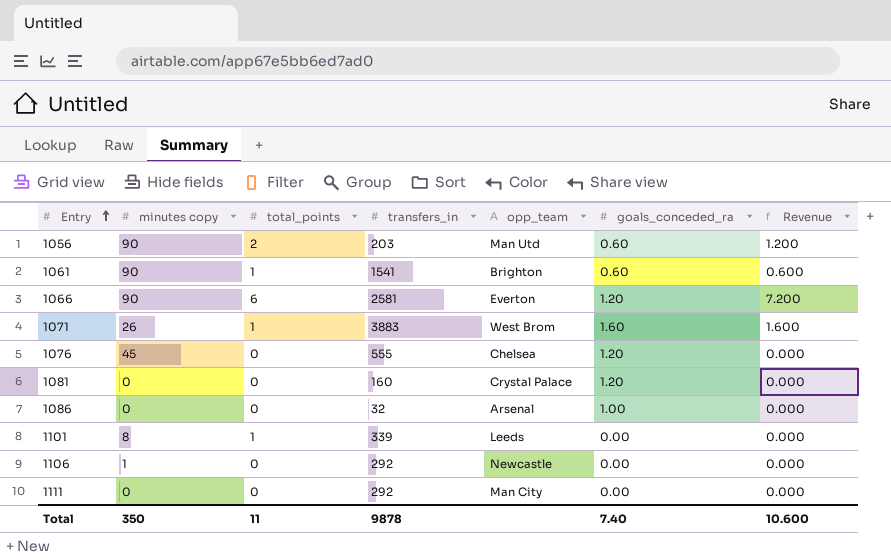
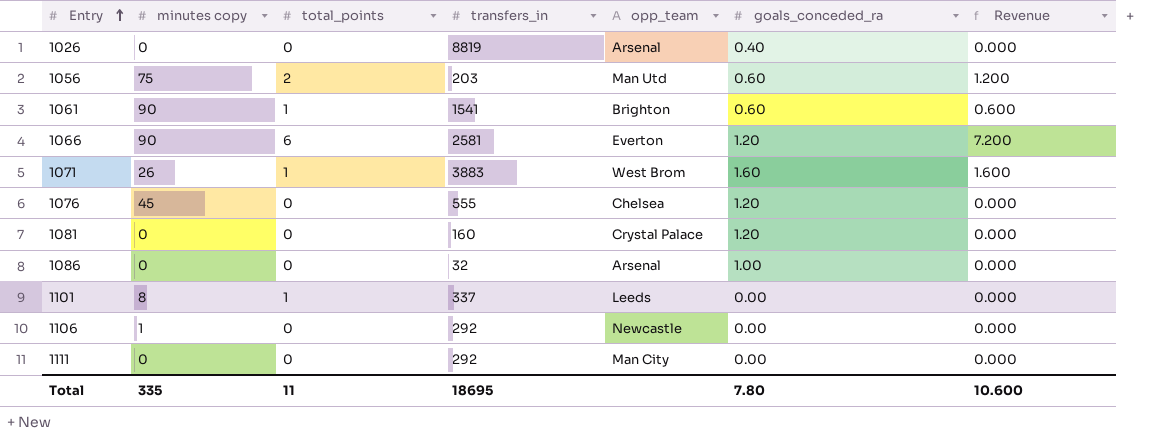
row 1026: none -> 0 | 0 | 8819 | Arsenal | 0.40 | 0.000
1056 | minutes copy: 90 -> 75
1101 | transfers_in: 339 -> 337
Total | minutes copy: 350 -> 335
Total | transfers_in: 9878 -> 18695
Total | goals_conceded_ra: 7.40 -> 7.80

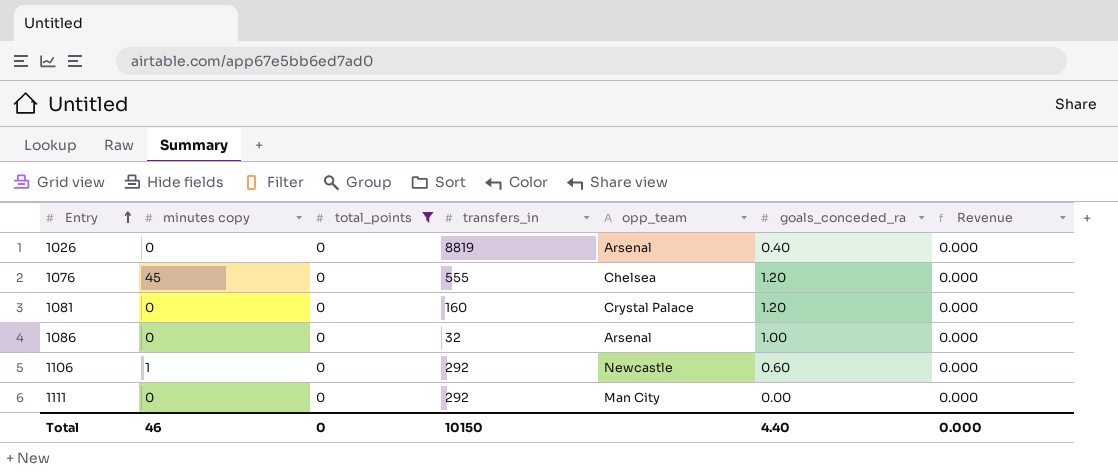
filter: none -> total_points = 0
1106 | goals_conceded_ra: 0.00 -> 0.60
Total | minutes copy: 335 -> 46
Total | total_points: 11 -> 0
Total | transfers_in: 18695 -> 10150
Total | goals_conceded_ra: 7.80 -> 4.40
Total | Revenue: 10.600 -> 0.000

